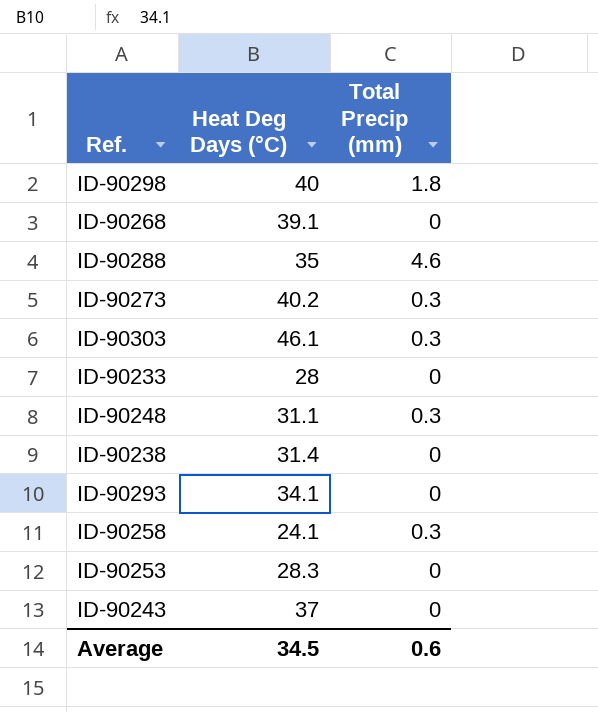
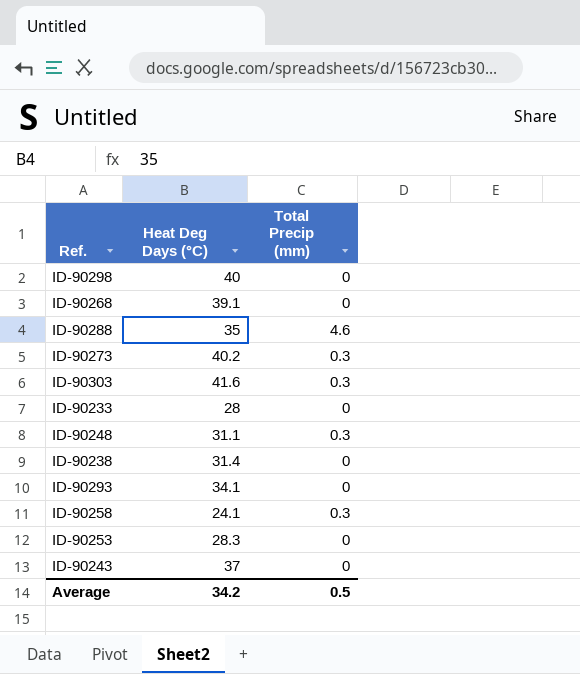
ID-90298 | Total Precip (mm): 1.8 -> 0
ID-90303 | Heat Deg Days (°C): 46.1 -> 41.6
Average | Heat Deg Days (°C): 34.5 -> 34.2
Average | Total Precip (mm): 0.6 -> 0.5

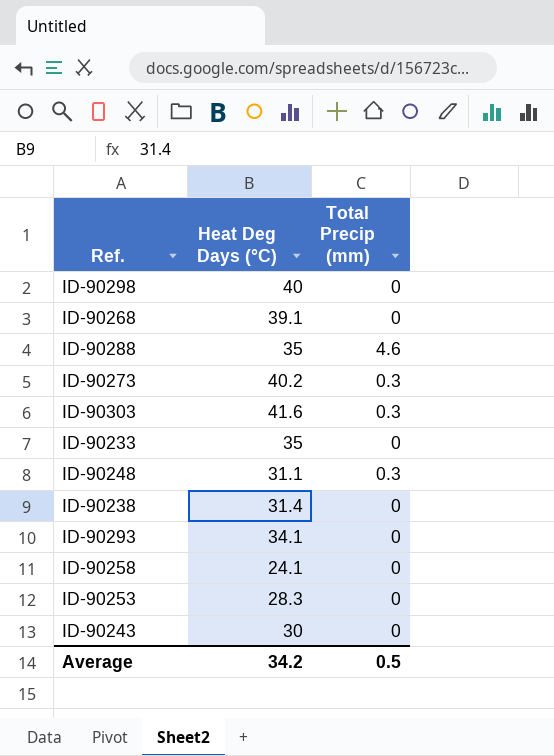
ID-90233 | Heat Deg Days (°C): 28 -> 35
ID-90258 | Total Precip (mm): 0.3 -> 0
ID-90243 | Heat Deg Days (°C): 37 -> 30

